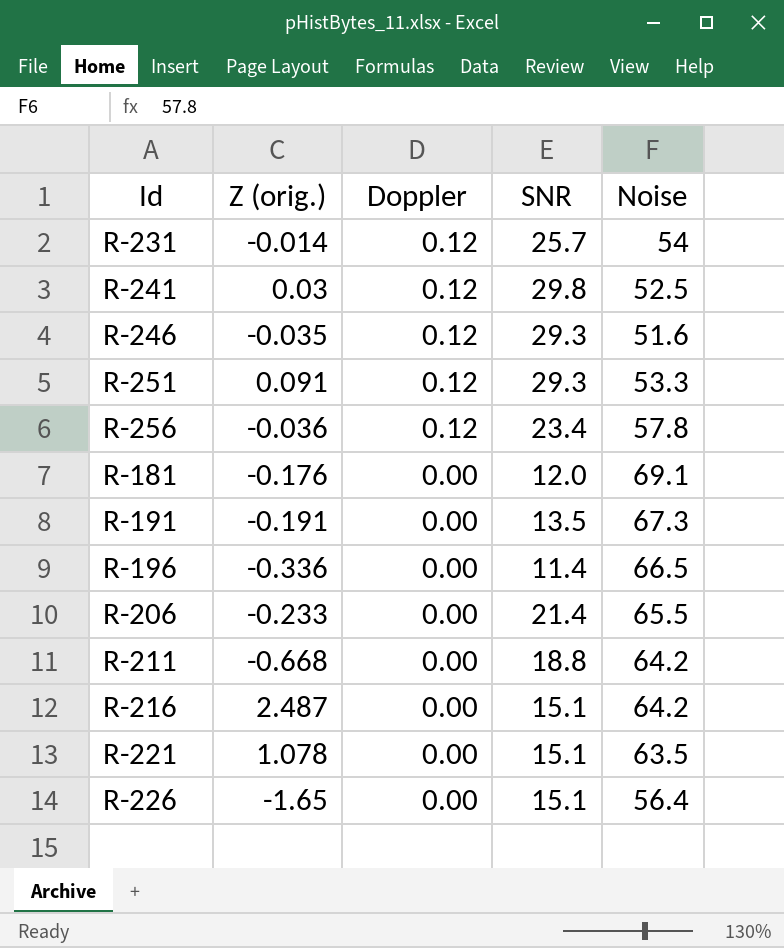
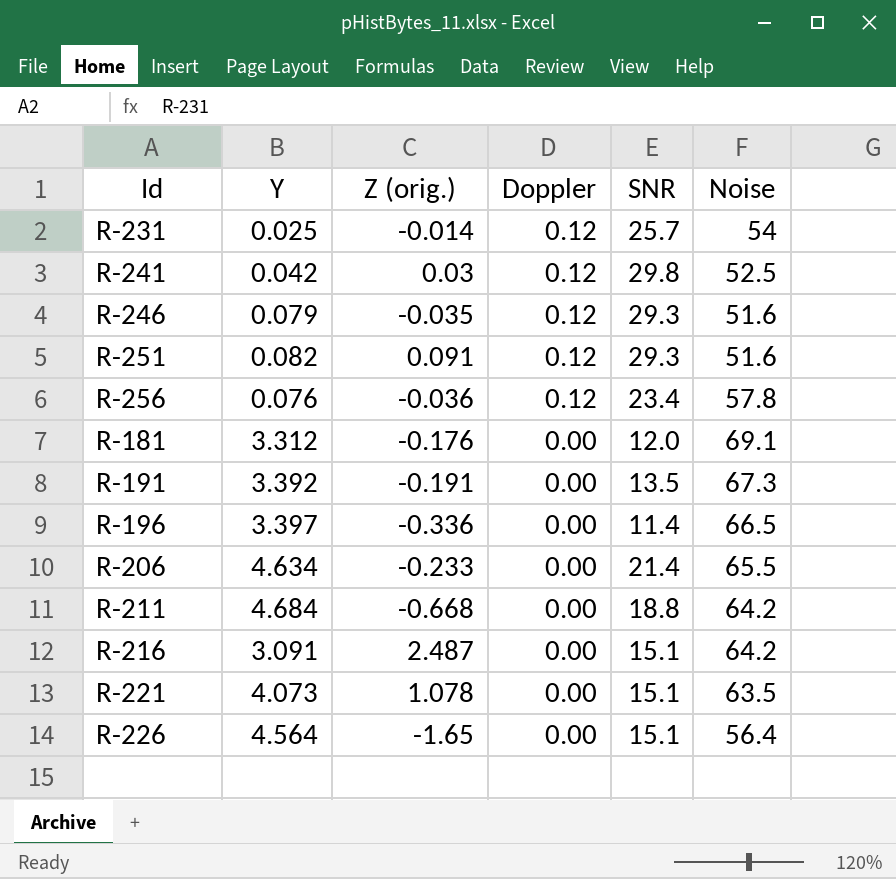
column Y | position: none -> 2
R-251 | Noise: 53.3 -> 51.6

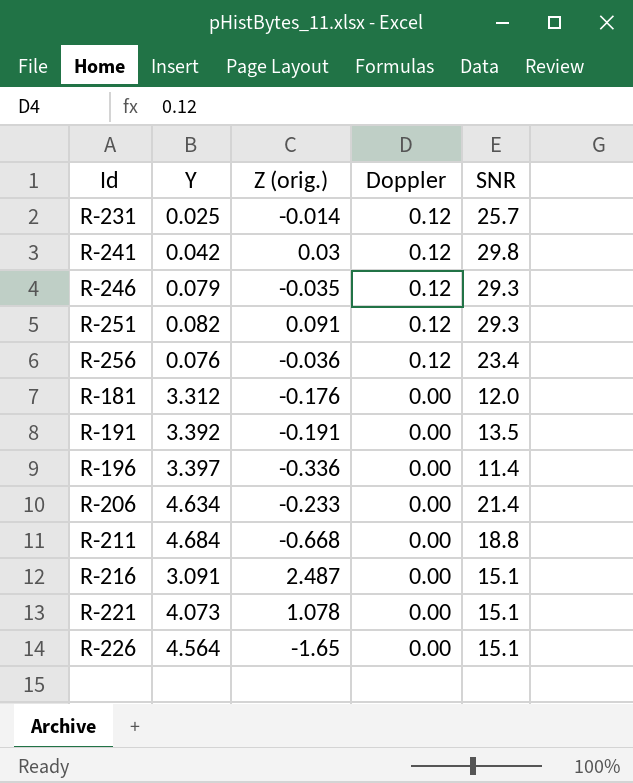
column Noise | position: 6 -> none

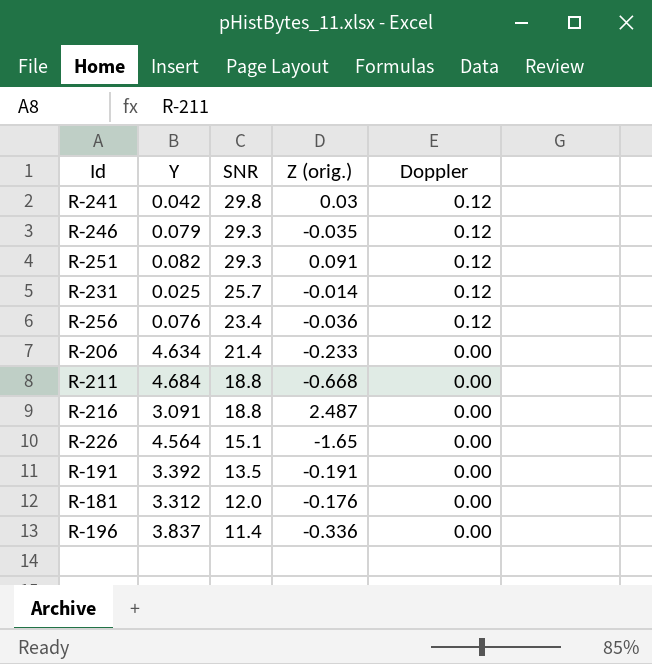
row order: Doppler descending -> SNR descending
column SNR | position: 5 -> 3
row R-221: 4.073 | 1.078 | 0.00 | 15.1 -> none
R-216 | SNR: 15.1 -> 18.8
R-196 | Y: 3.397 -> 3.837

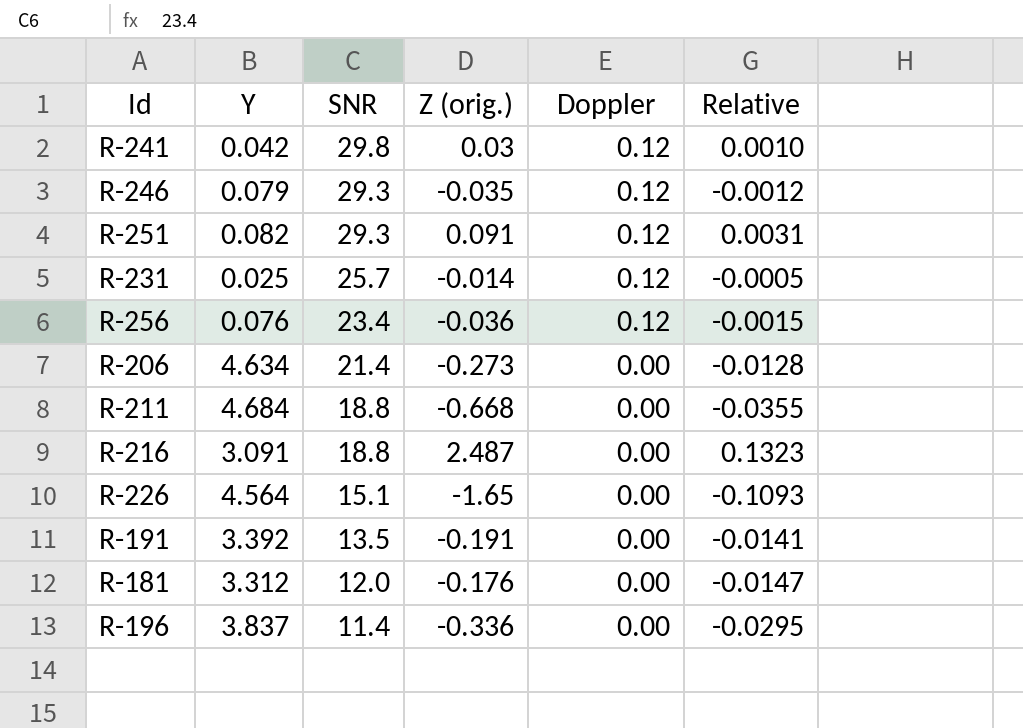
column Relative | formula: none -> [Z (orig.)] / [SNR]
R-206 | Z (orig.): -0.233 -> -0.273

